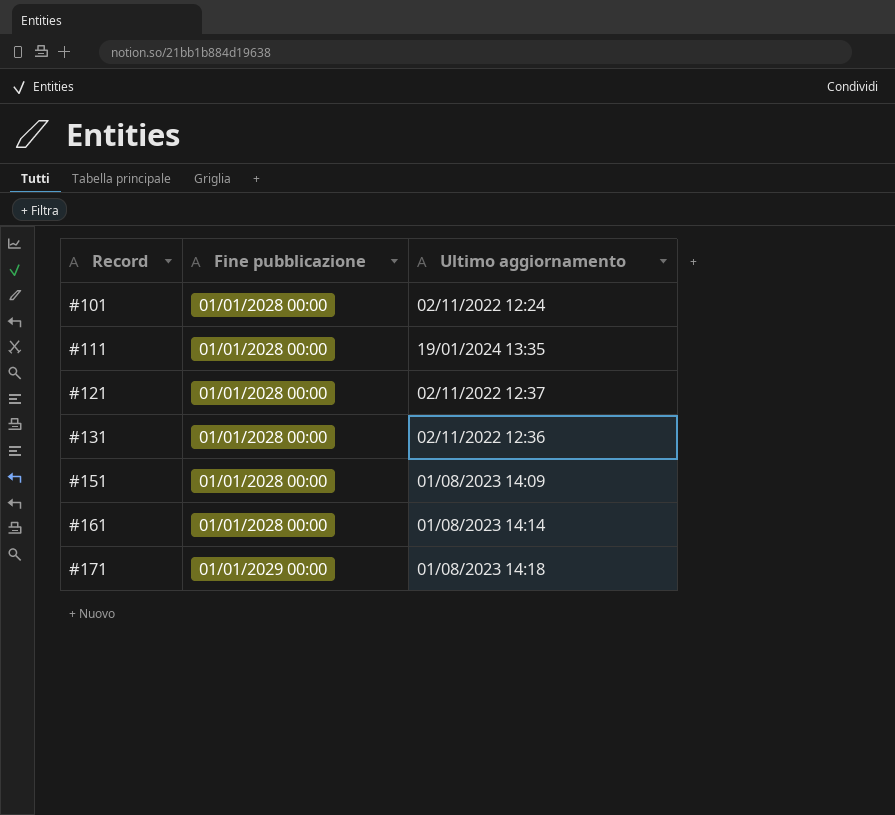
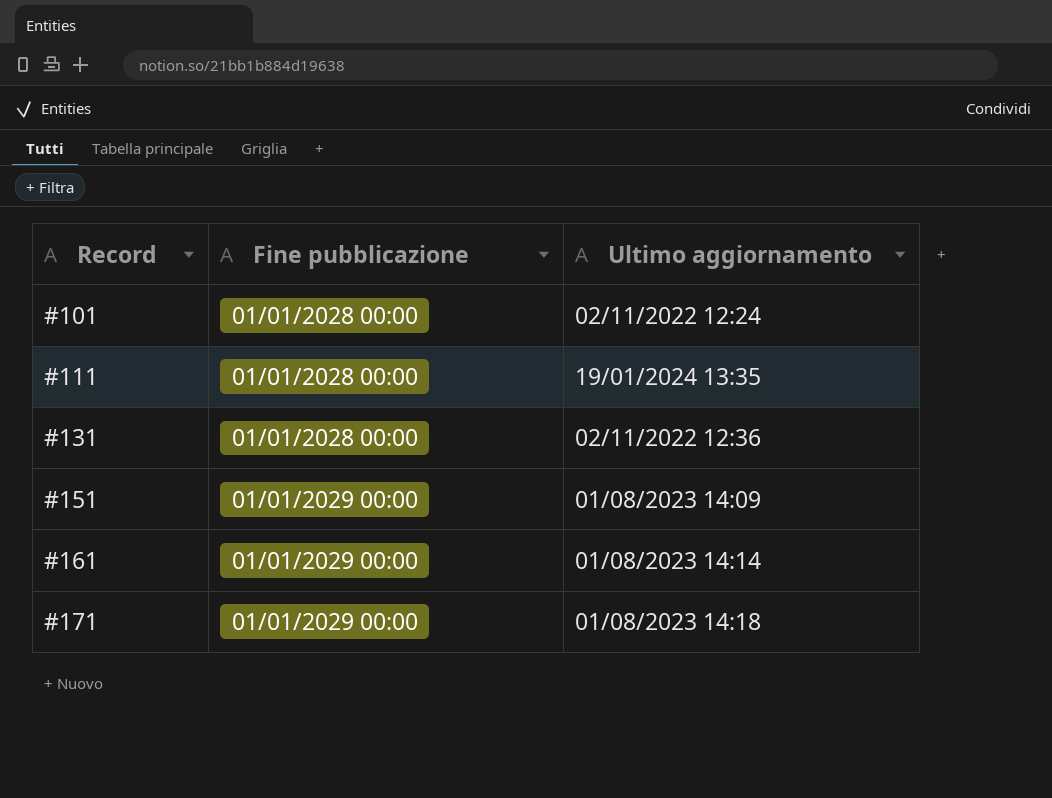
row #121: 01/01/2028 00:00 | 02/11/2022 12:37 -> none
#151 | Fine pubblicazione: 01/01/2028 00:00 -> 01/01/2029 00:00
#161 | Fine pubblicazione: 01/01/2028 00:00 -> 01/01/2029 00:00

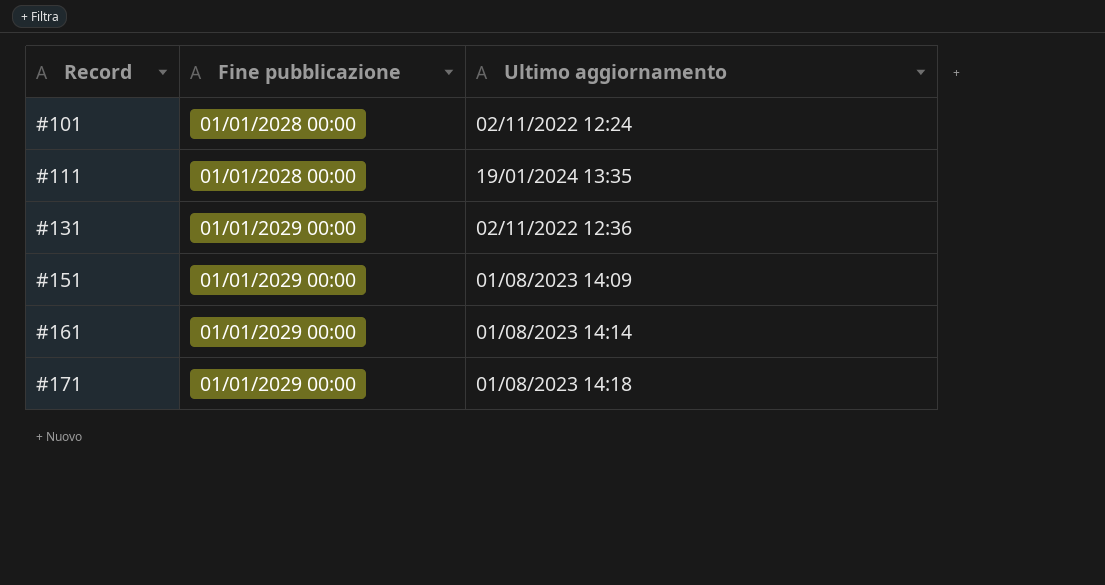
#131 | Fine pubblicazione: 01/01/2028 00:00 -> 01/01/2029 00:00

